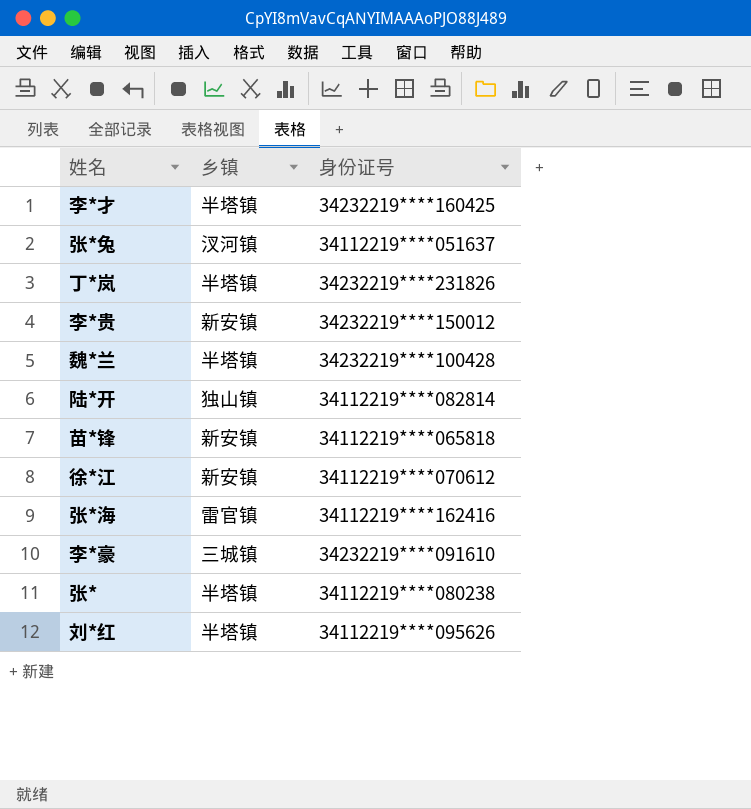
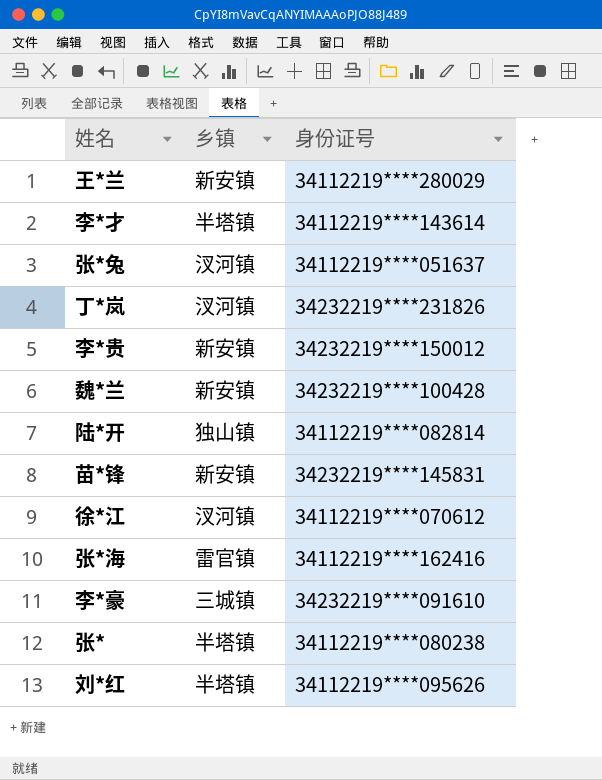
row 王*兰: none -> 新安镇 | 34112219****280029
李*才 | 身份证号: 34232219****160425 -> 34112219****143614
丁*岚 | 乡镇: 半塔镇 -> 汊河镇
魏*兰 | 乡镇: 半塔镇 -> 新安镇
苗*锋 | 身份证号: 34112219****065818 -> 34232219****145831
徐*江 | 乡镇: 新安镇 -> 汊河镇

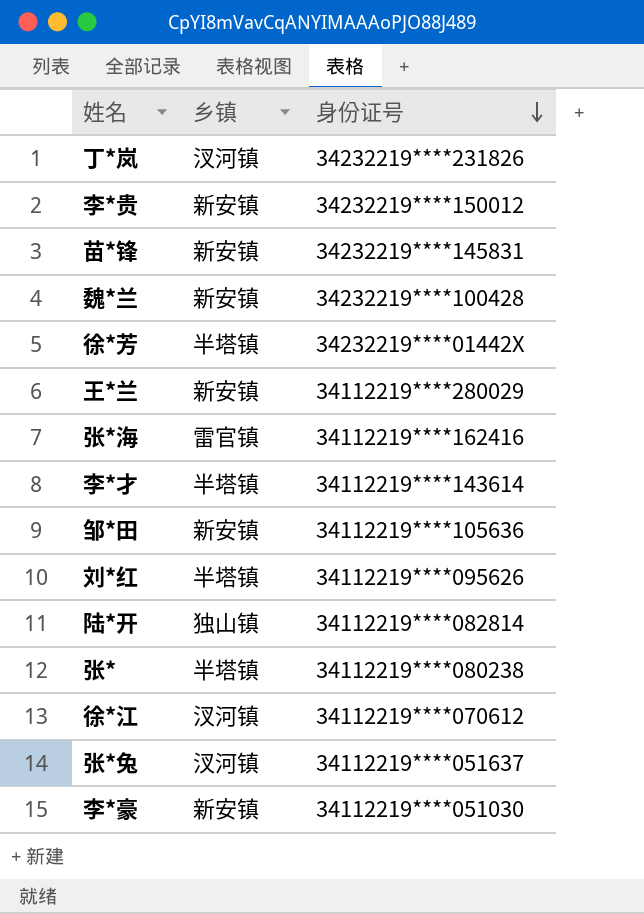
row order: none -> 身份证号 descending
row 徐*芳: none -> 半塔镇 | 34232219****01442X
row 邹*田: none -> 新安镇 | 34112219****105636
李*豪 | 乡镇: 三城镇 -> 新安镇
李*豪 | 身份证号: 34232219****091610 -> 34112219****051030

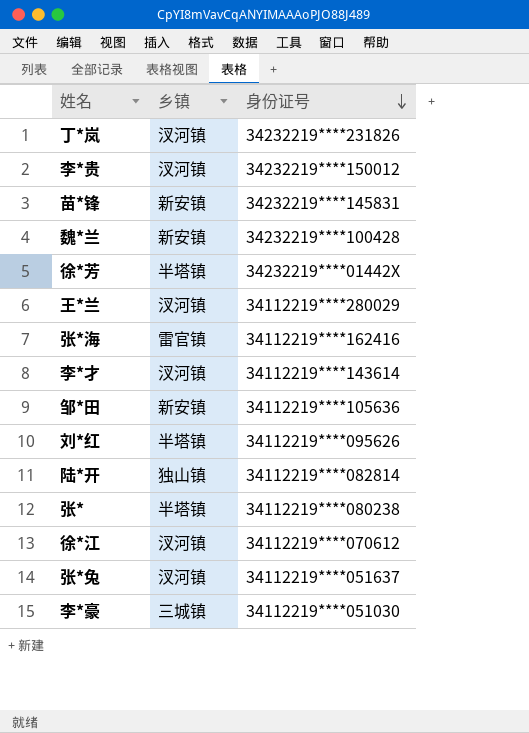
李*贵 | 乡镇: 新安镇 -> 汊河镇
王*兰 | 乡镇: 新安镇 -> 汊河镇
李*才 | 乡镇: 半塔镇 -> 汊河镇
李*豪 | 乡镇: 新安镇 -> 三城镇

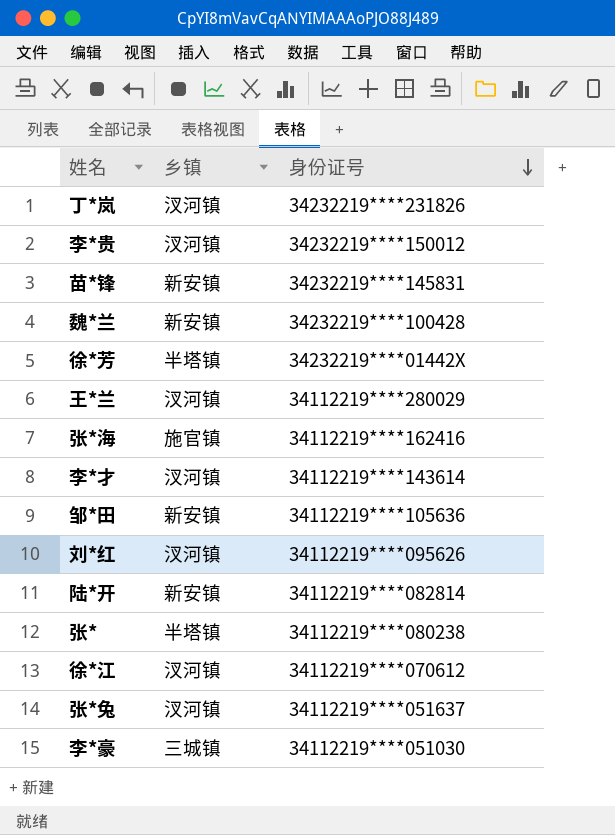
张*海 | 乡镇: 雷官镇 -> 施官镇
刘*红 | 乡镇: 半塔镇 -> 汊河镇
陆*开 | 乡镇: 独山镇 -> 新安镇

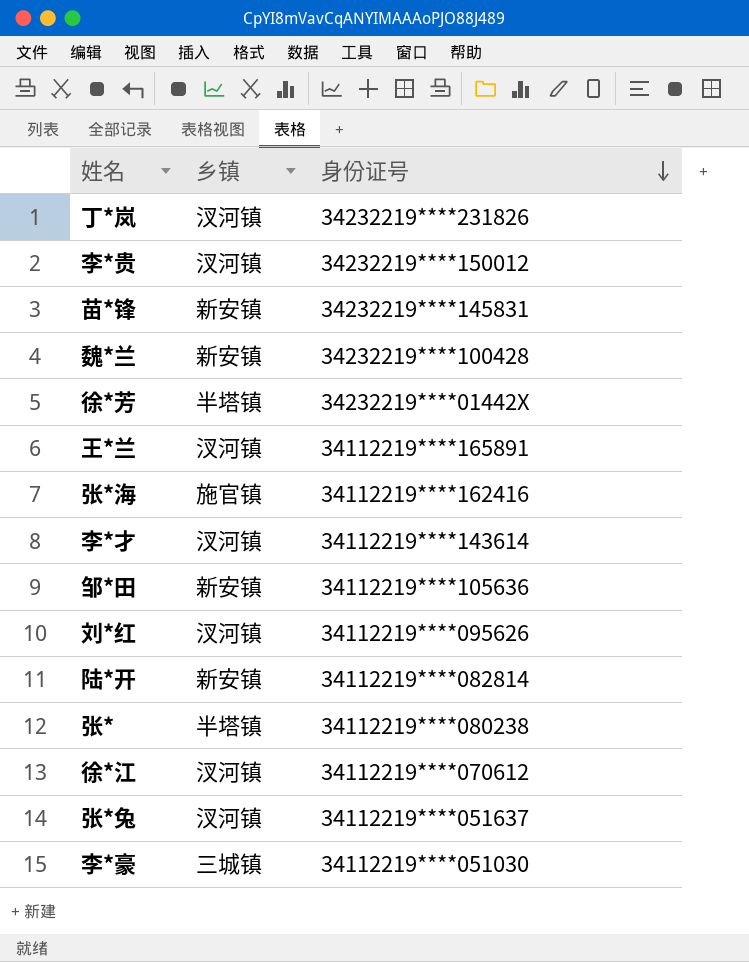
王*兰 | 身份证号: 34112219****280029 -> 34112219****165891

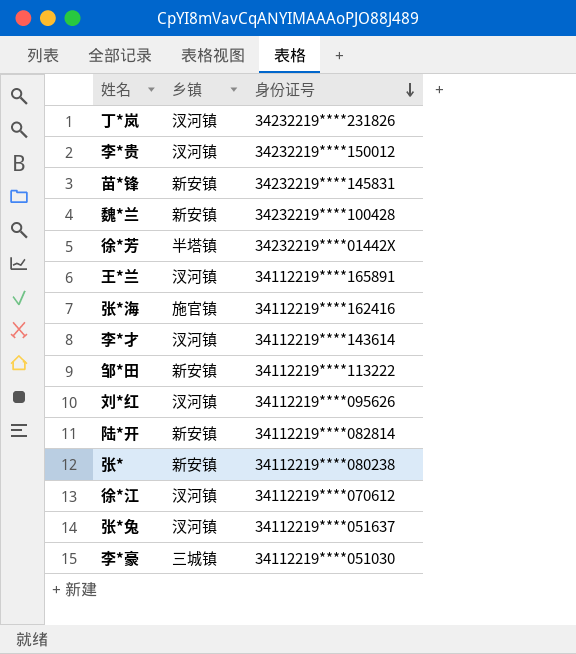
邹*田 | 身份证号: 34112219****105636 -> 34112219****113222
张* | 乡镇: 半塔镇 -> 新安镇

